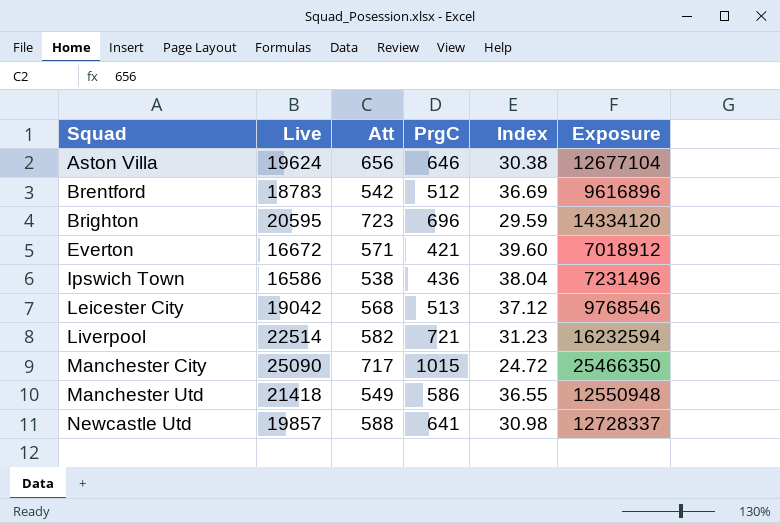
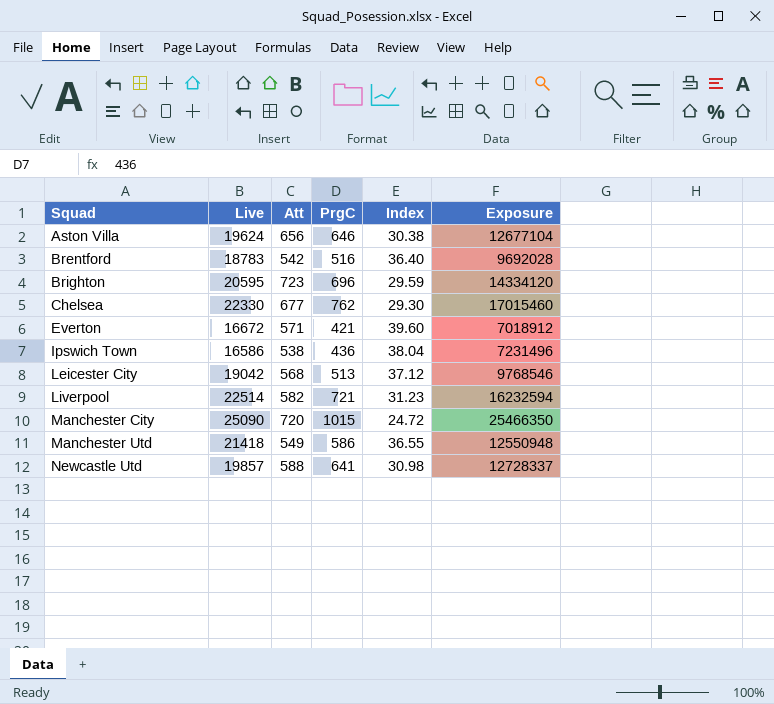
Brentford | PrgC: 512 -> 516
Brentford | Index: 36.69 -> 36.40
Brentford | Exposure: 9616896 -> 9692028
row Chelsea: none -> 22330 | 677 | 762 | 29.30 | 17015460
Manchester City | Att: 717 -> 720

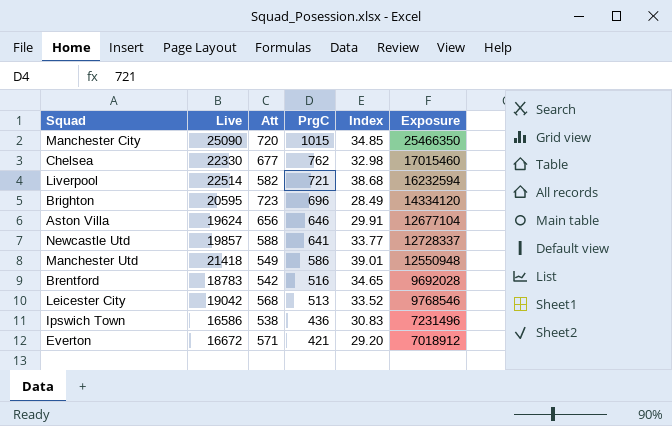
row order: Squad ascending -> PrgC descending
column Index | formula: [Live] / [PrgC] -> [Live] / [Att]

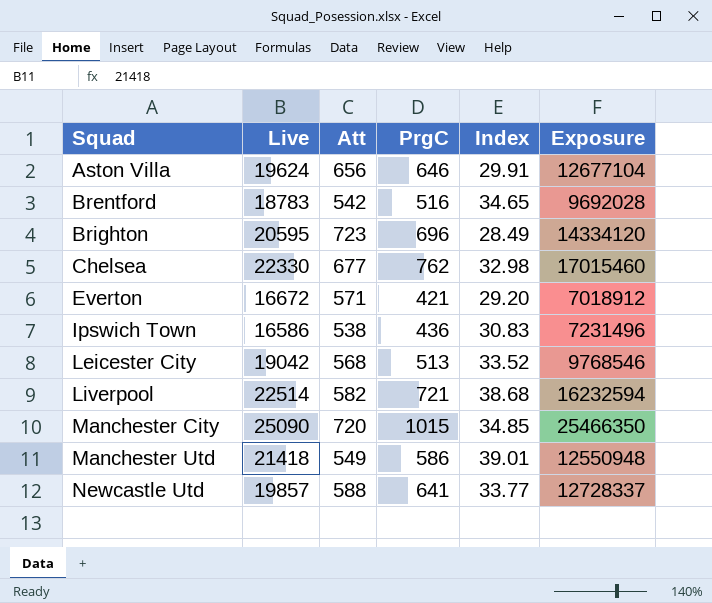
row order: PrgC descending -> Squad ascending

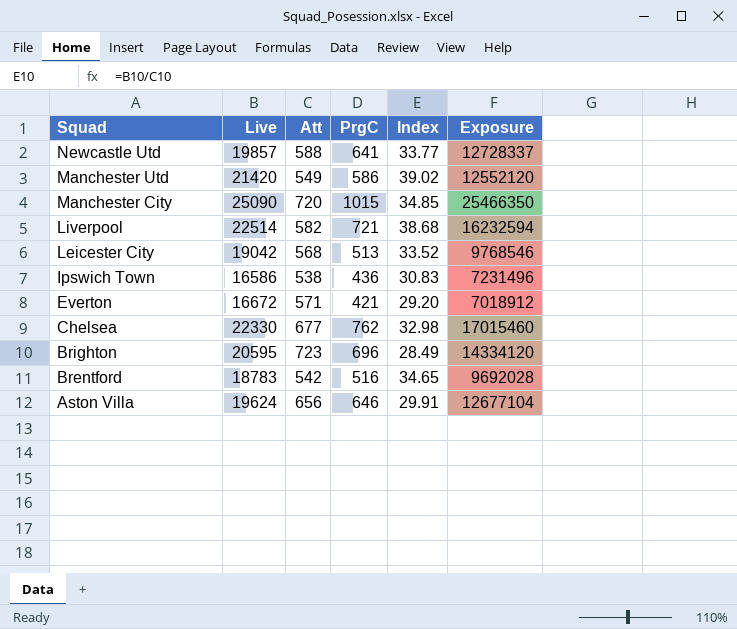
row order: Squad ascending -> Squad descending
Manchester Utd | Live: 21418 -> 21420
Manchester Utd | Index: 39.01 -> 39.02
Manchester Utd | Exposure: 12550948 -> 12552120

